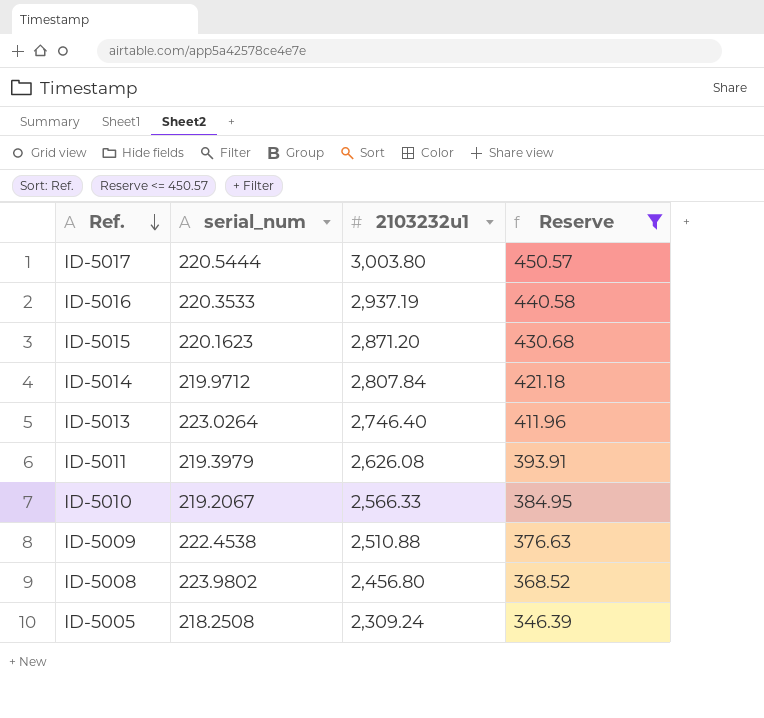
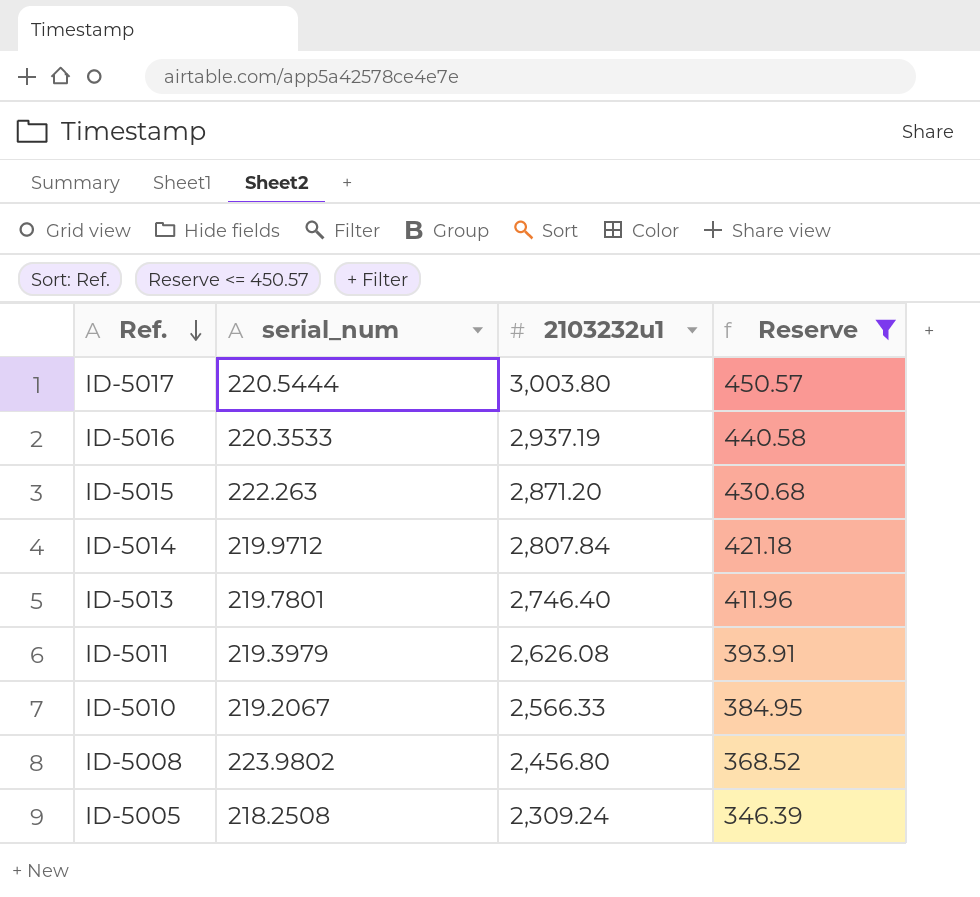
row ID-5009: 222.4538 | 2,510.88 | 376.63 -> none
ID-5015 | serial_num: 220.1623 -> 222.263
ID-5013 | serial_num: 223.0264 -> 219.7801

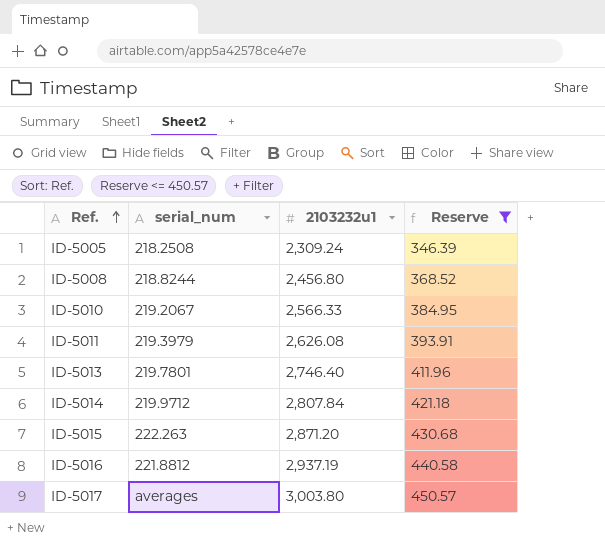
row order: Ref. descending -> Ref. ascending
ID-5008 | serial_num: 223.9802 -> 218.8244
ID-5016 | serial_num: 220.3533 -> 221.8812
ID-5017 | serial_num: 220.5444 -> averages

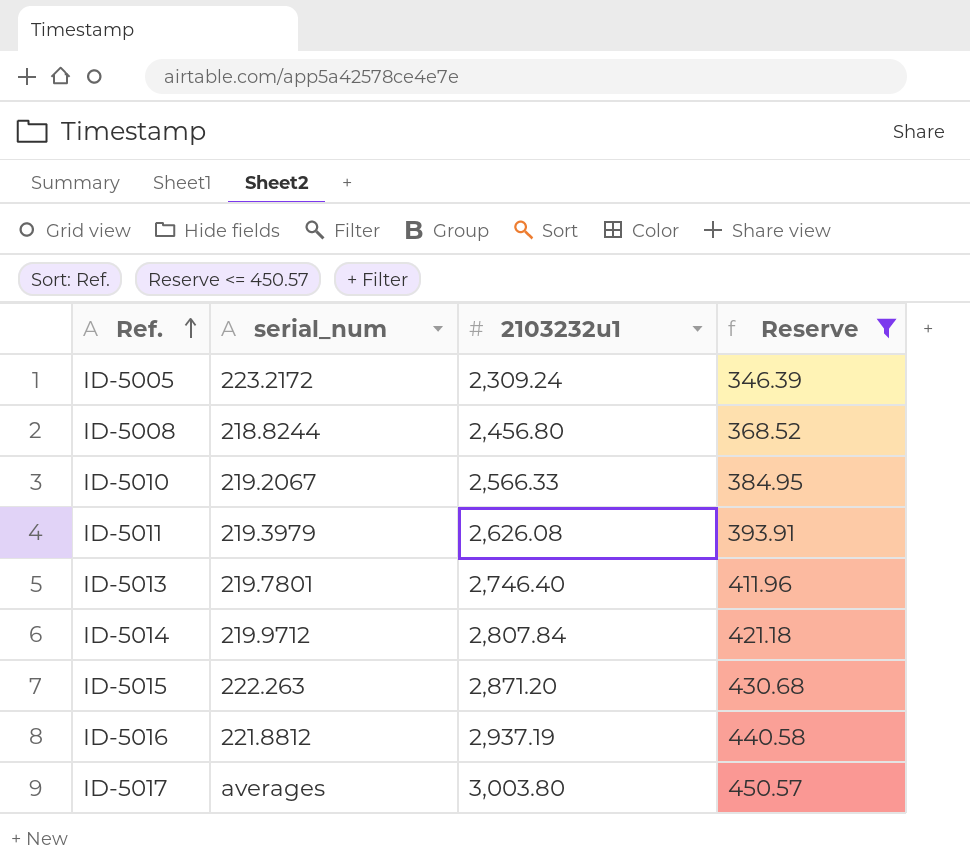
ID-5005 | serial_num: 218.2508 -> 223.2172

